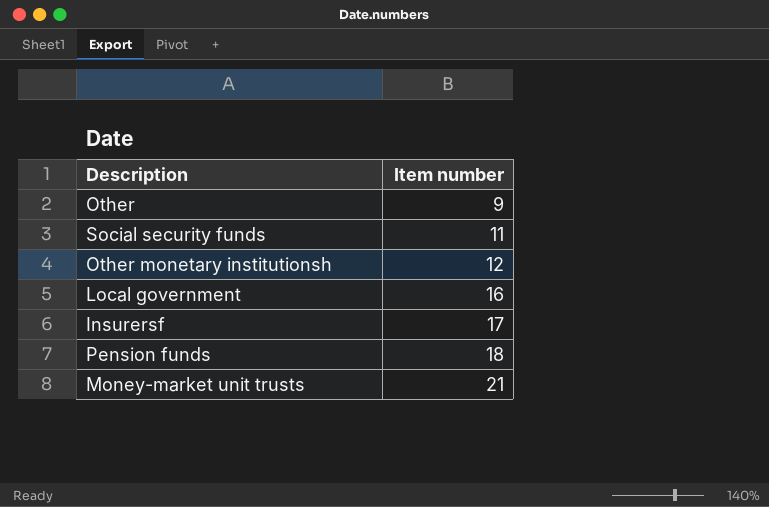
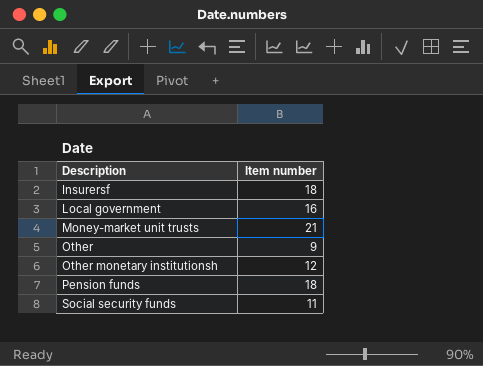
row order: Item number ascending -> Description ascending
Insurersf | Item number: 17 -> 18

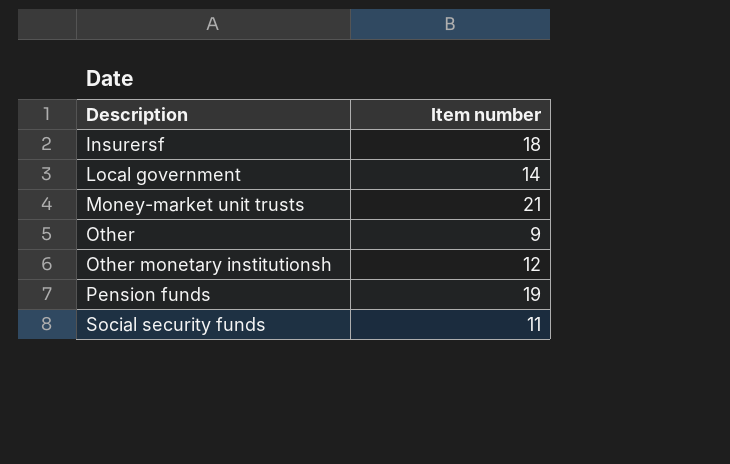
Local government | Item number: 16 -> 14
Pension funds | Item number: 18 -> 19

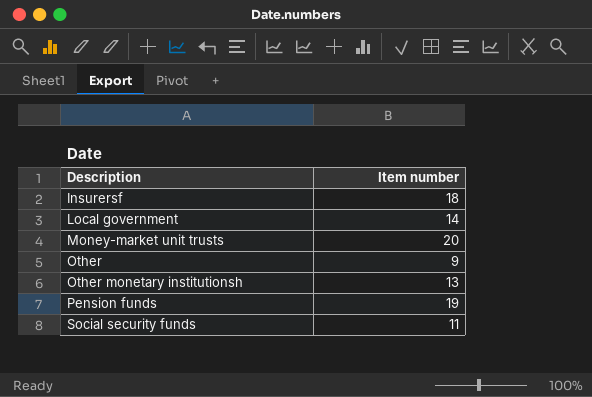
Money-market unit trusts | Item number: 21 -> 20
Other monetary institutionsh | Item number: 12 -> 13

